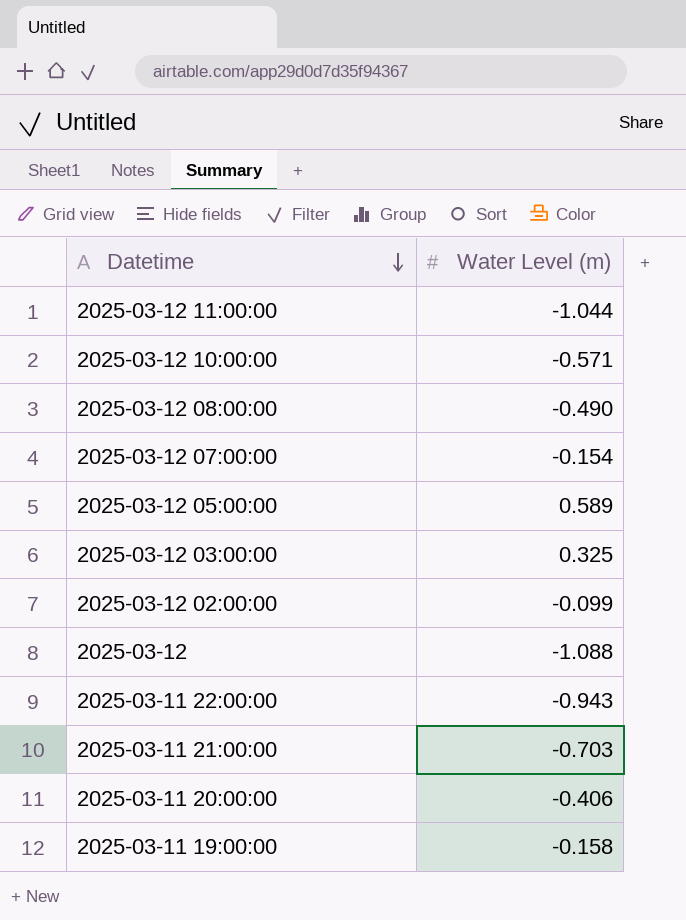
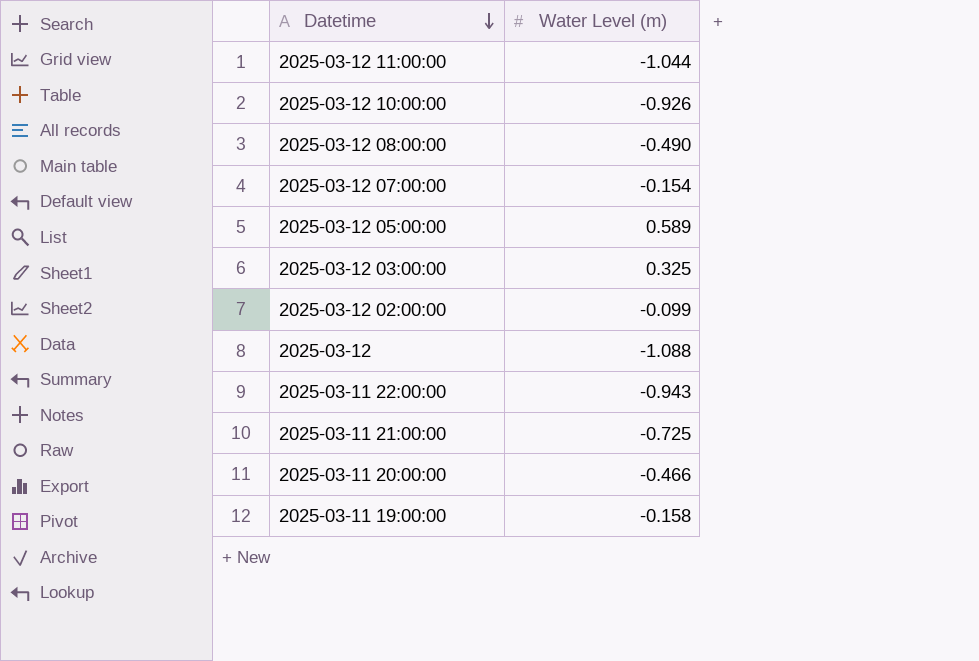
2025-03-12 10:00:00 | Water Level (m): -0.571 -> -0.926
2025-03-11 21:00:00 | Water Level (m): -0.703 -> -0.725
2025-03-11 20:00:00 | Water Level (m): -0.406 -> -0.466

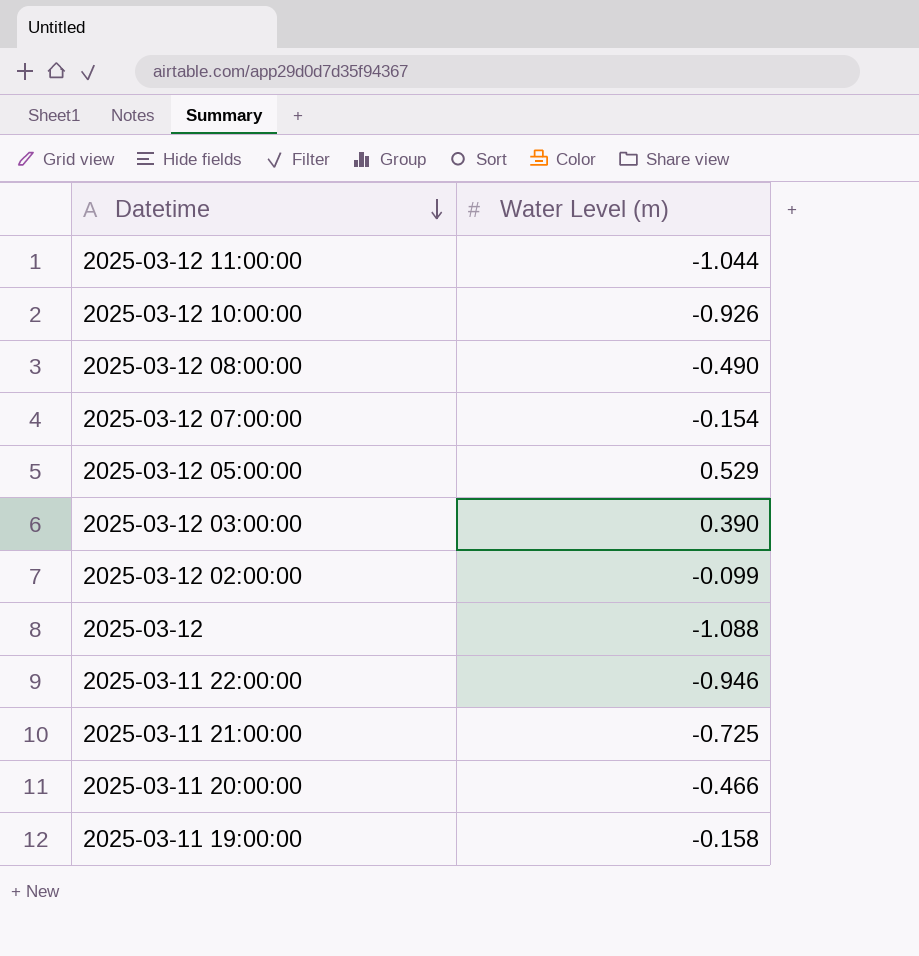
2025-03-12 05:00:00 | Water Level (m): 0.589 -> 0.529
2025-03-12 03:00:00 | Water Level (m): 0.325 -> 0.390
2025-03-11 22:00:00 | Water Level (m): -0.943 -> -0.946

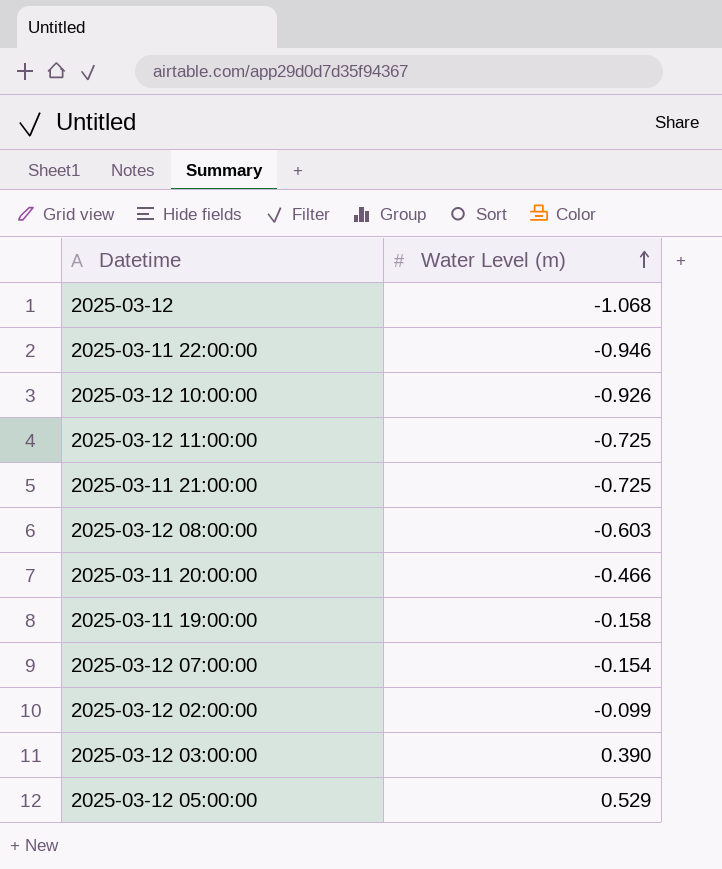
row order: Datetime descending -> Water Level (m) ascending
2025-03-12 | Water Level (m): -1.088 -> -1.068
2025-03-12 11:00:00 | Water Level (m): -1.044 -> -0.725
2025-03-12 08:00:00 | Water Level (m): -0.490 -> -0.603

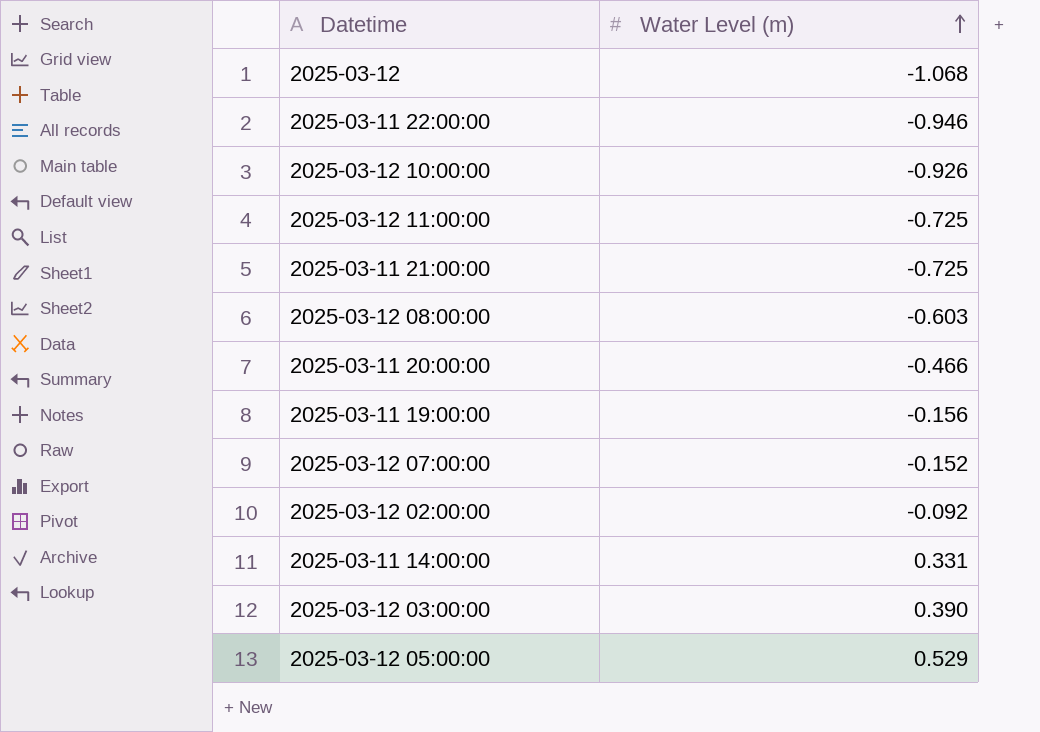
2025-03-11 19:00:00 | Water Level (m): -0.158 -> -0.156
2025-03-12 07:00:00 | Water Level (m): -0.154 -> -0.152
2025-03-12 02:00:00 | Water Level (m): -0.099 -> -0.092
row 2025-03-11 14:00:00: none -> 0.331

